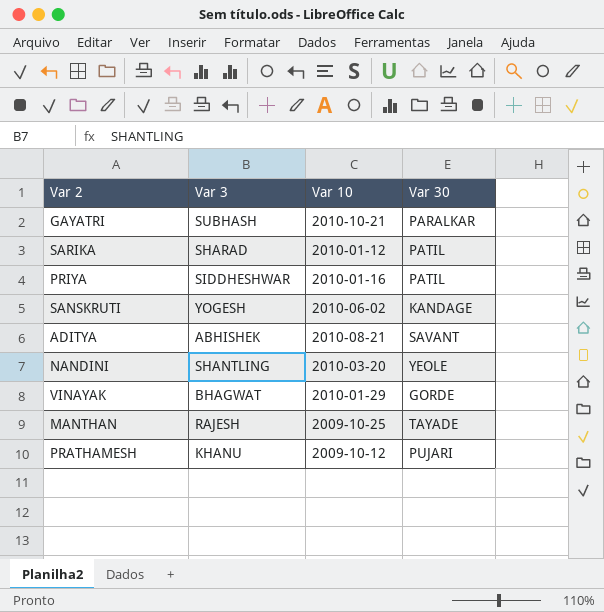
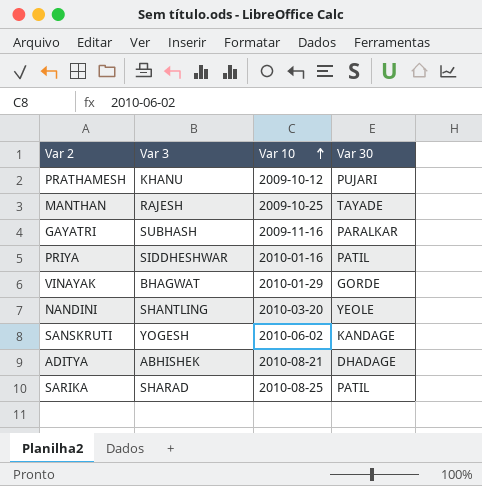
row order: none -> Var 10 ascending
GAYATRI | Var 10: 2010-10-21 -> 2009-11-16
ADITYA | Var 30: SAVANT -> DHADAGE
SARIKA | Var 10: 2010-01-12 -> 2010-08-25

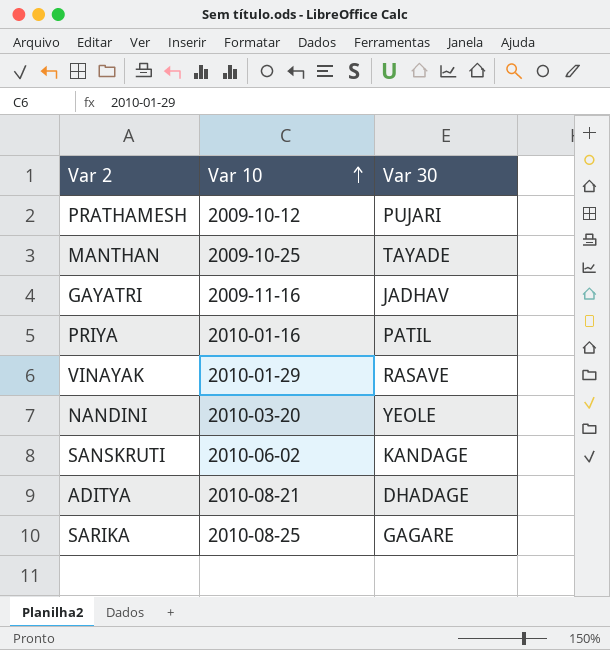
column Var 3 | position: 2 -> none
GAYATRI | Var 30: PARALKAR -> JADHAV
VINAYAK | Var 30: GORDE -> RASAVE
SARIKA | Var 30: PATIL -> GAGARE

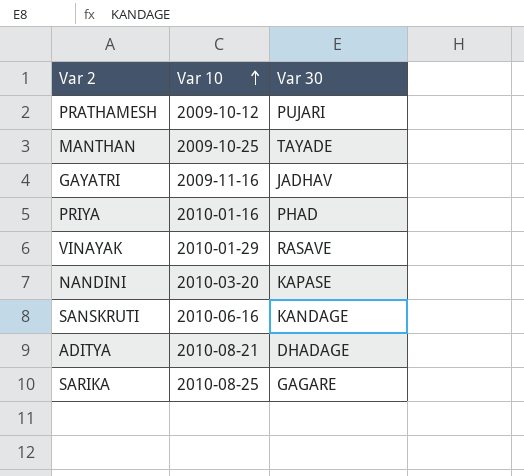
PRIYA | Var 30: PATIL -> PHAD
NANDINI | Var 30: YEOLE -> KAPASE
SANSKRUTI | Var 10: 2010-06-02 -> 2010-06-16

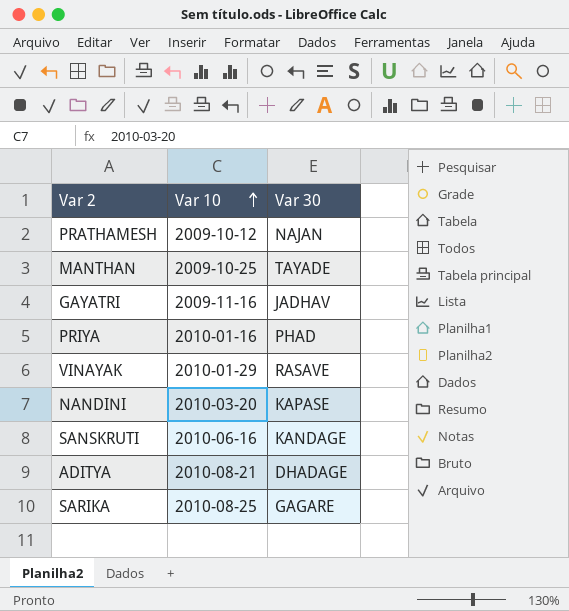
PRATHAMESH | Var 30: PUJARI -> NAJAN

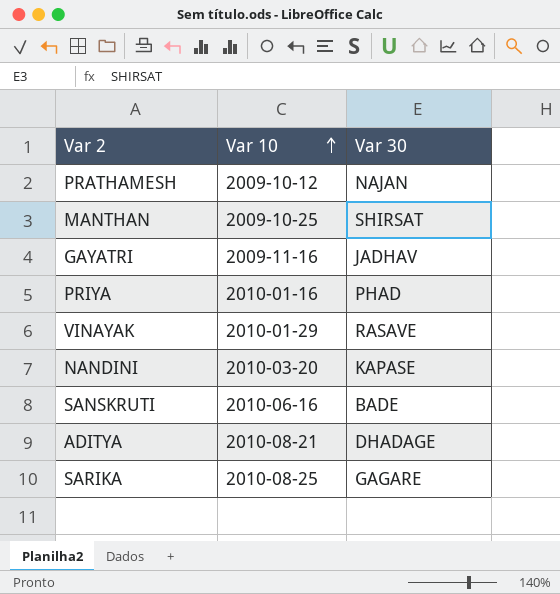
MANTHAN | Var 30: TAYADE -> SHIRSAT
SANSKRUTI | Var 30: KANDAGE -> BADE

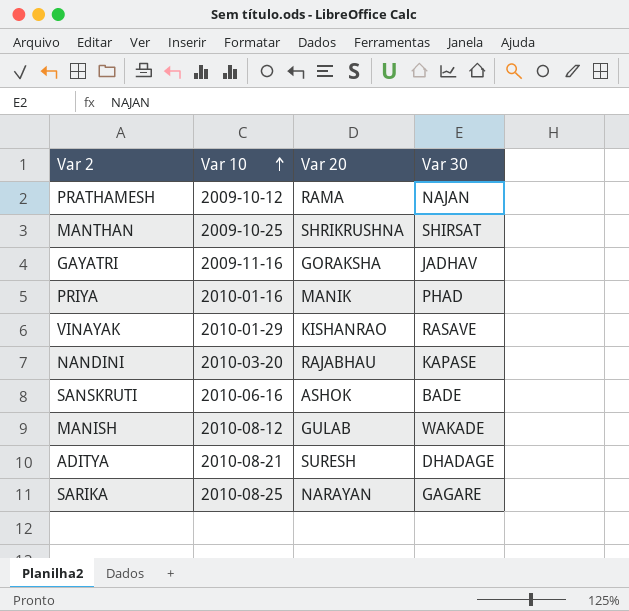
column Var 20 | position: none -> 3
row MANISH: none -> 2010-08-12 | GULAB | WAKADE

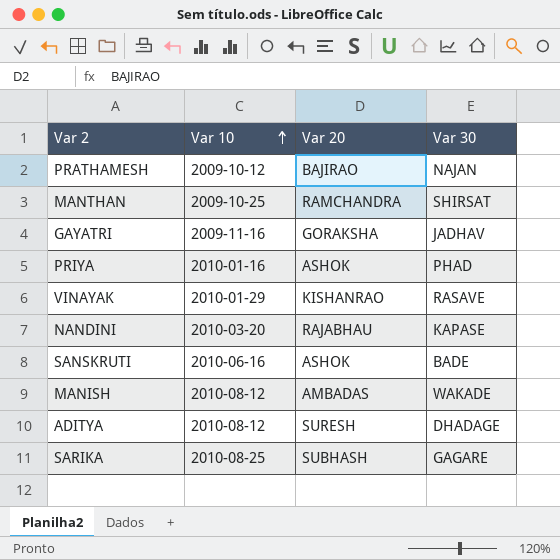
PRATHAMESH | Var 20: RAMA -> BAJIRAO
MANTHAN | Var 20: SHRIKRUSHNA -> RAMCHANDRA
PRIYA | Var 20: MANIK -> ASHOK
MANISH | Var 20: GULAB -> AMBADAS
ADITYA | Var 10: 2010-08-21 -> 2010-08-12
SARIKA | Var 20: NARAYAN -> SUBHASH

